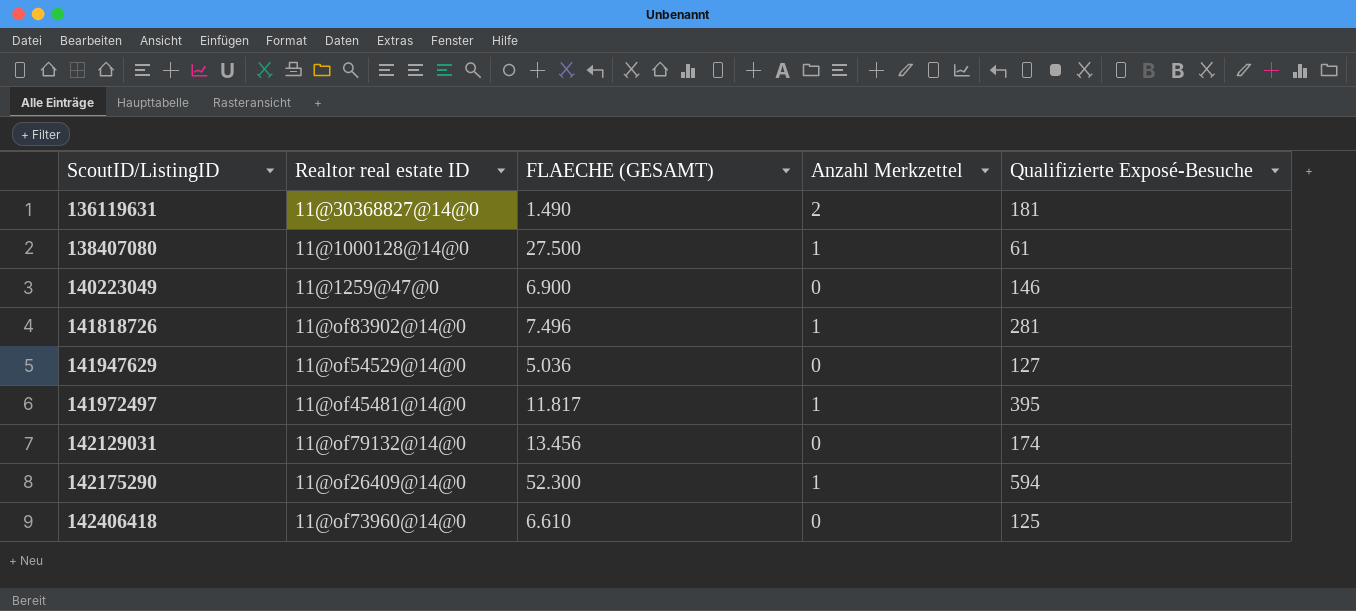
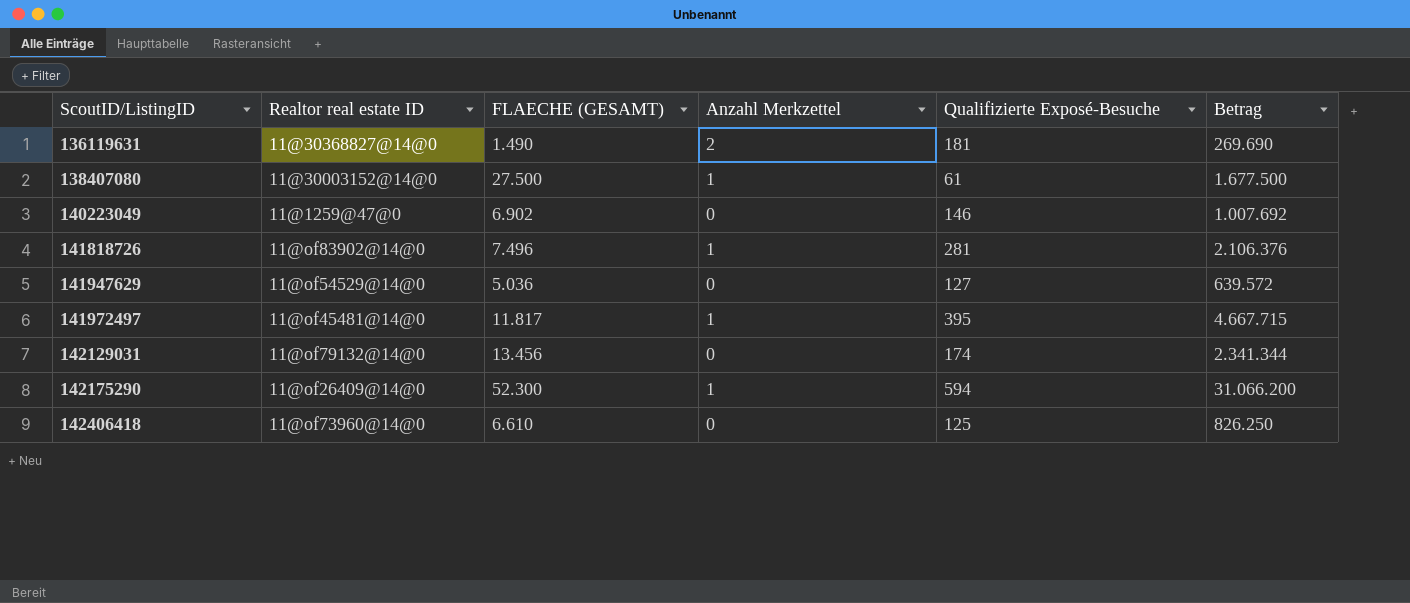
column Betrag | formula: none -> [FLAECHE (GESAMT)] * [Qualifizierte Exposé-Besuche]
138407080 | Realtor real estate ID: 11@1000128@14@0 -> 11@30003152@14@0
140223049 | FLAECHE (GESAMT): 6.900 -> 6.902

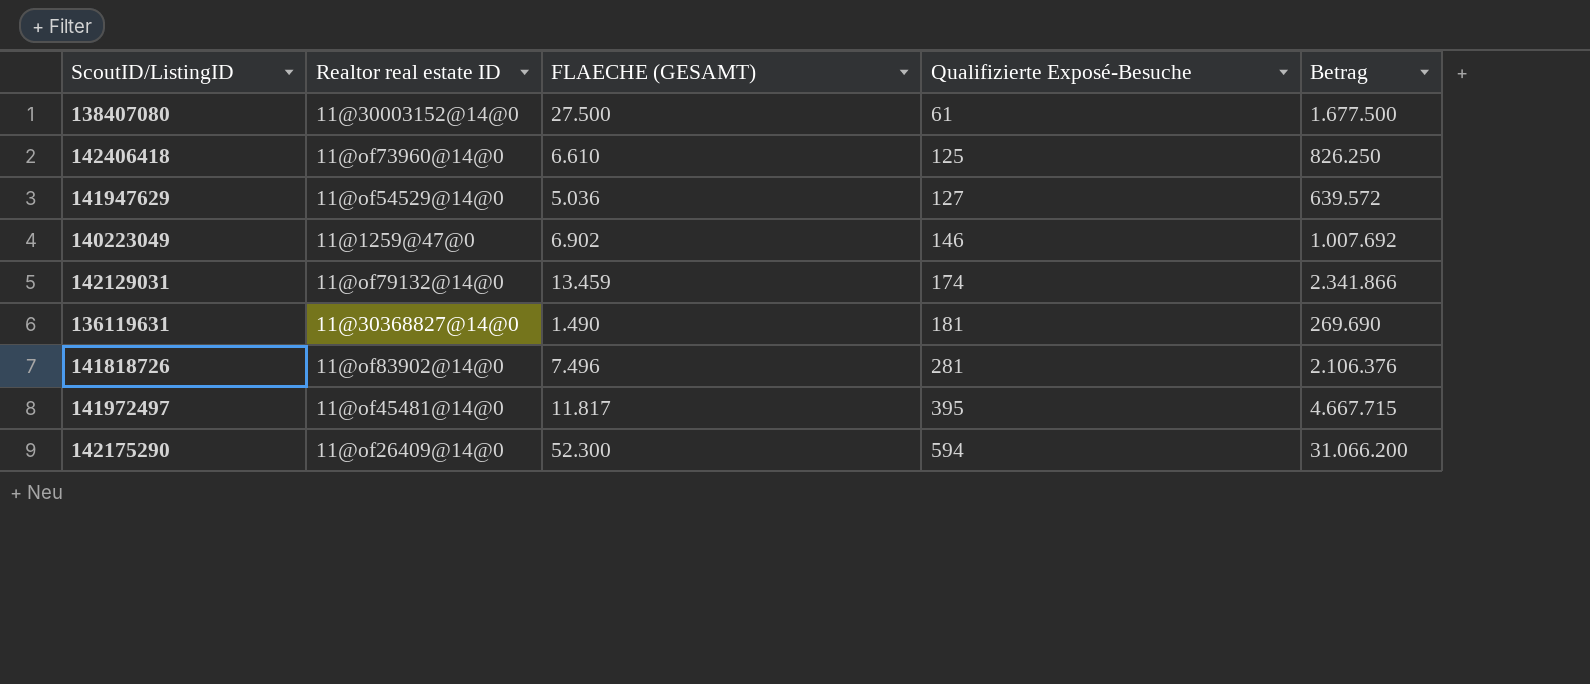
row order: ScoutID/ListingID ascending -> Qualifizierte Exposé-Besuche ascending
column Anzahl Merkzettel | position: 4 -> none
142129031 | FLAECHE (GESAMT): 13.456 -> 13.459
142129031 | Betrag: 2.341.344 -> 2.341.866

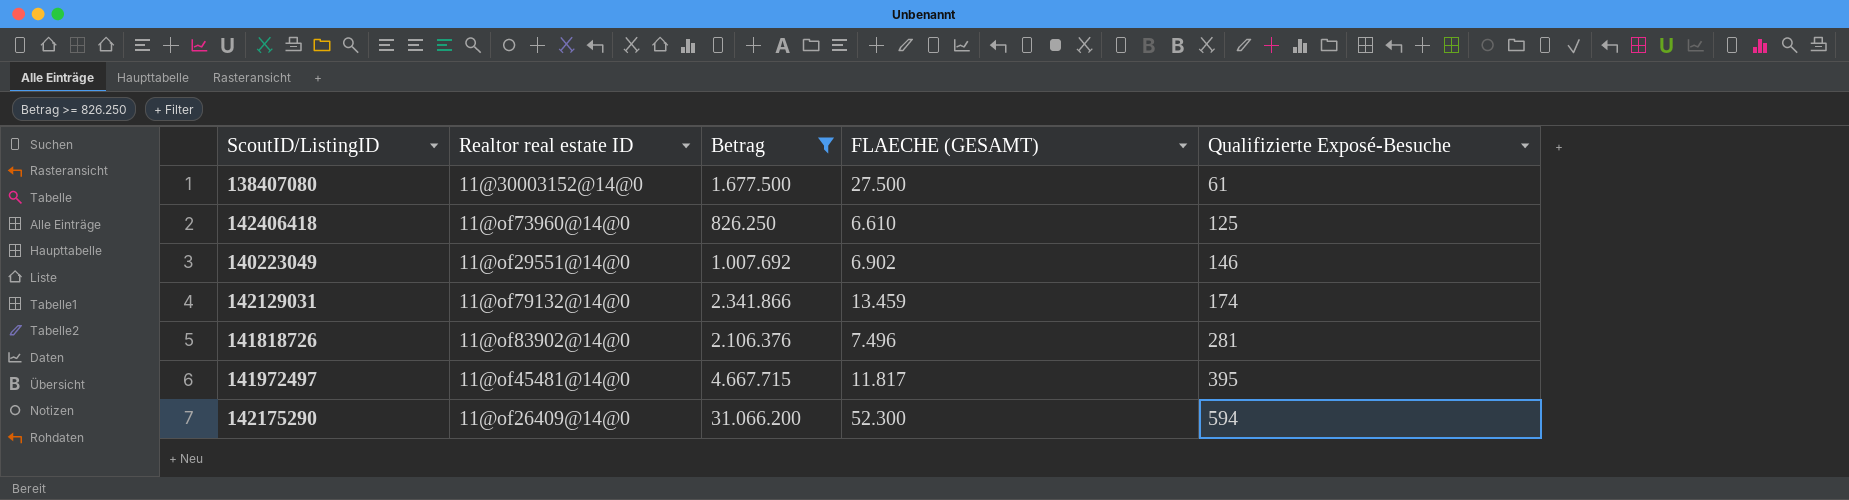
filter: none -> Betrag >= 826.250
column Betrag | position: 5 -> 3
140223049 | Realtor real estate ID: 11@1259@47@0 -> 11@of29551@14@0

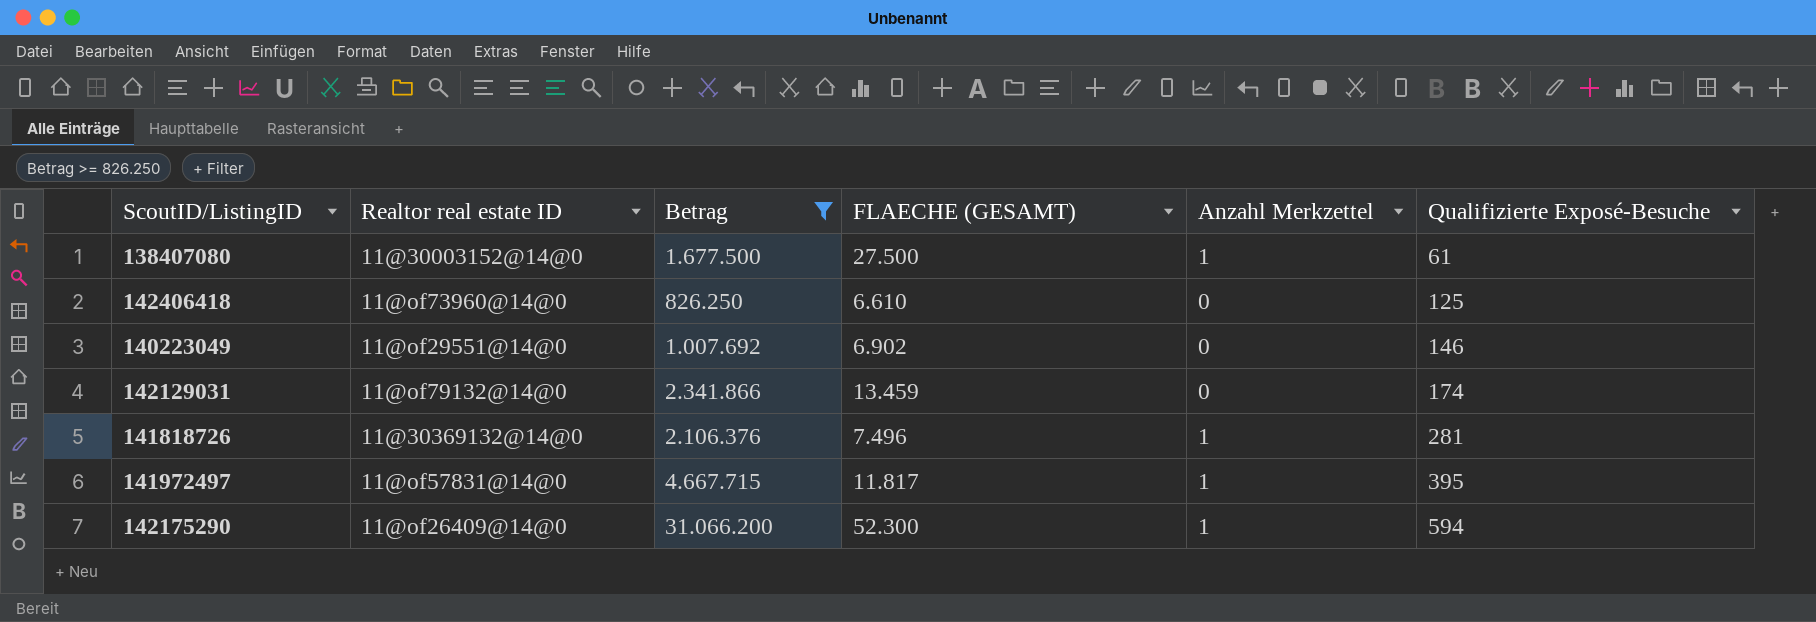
column Anzahl Merkzettel | position: none -> 5
141818726 | Realtor real estate ID: 11@of83902@14@0 -> 11@30369132@14@0
141972497 | Realtor real estate ID: 11@of45481@14@0 -> 11@of57831@14@0

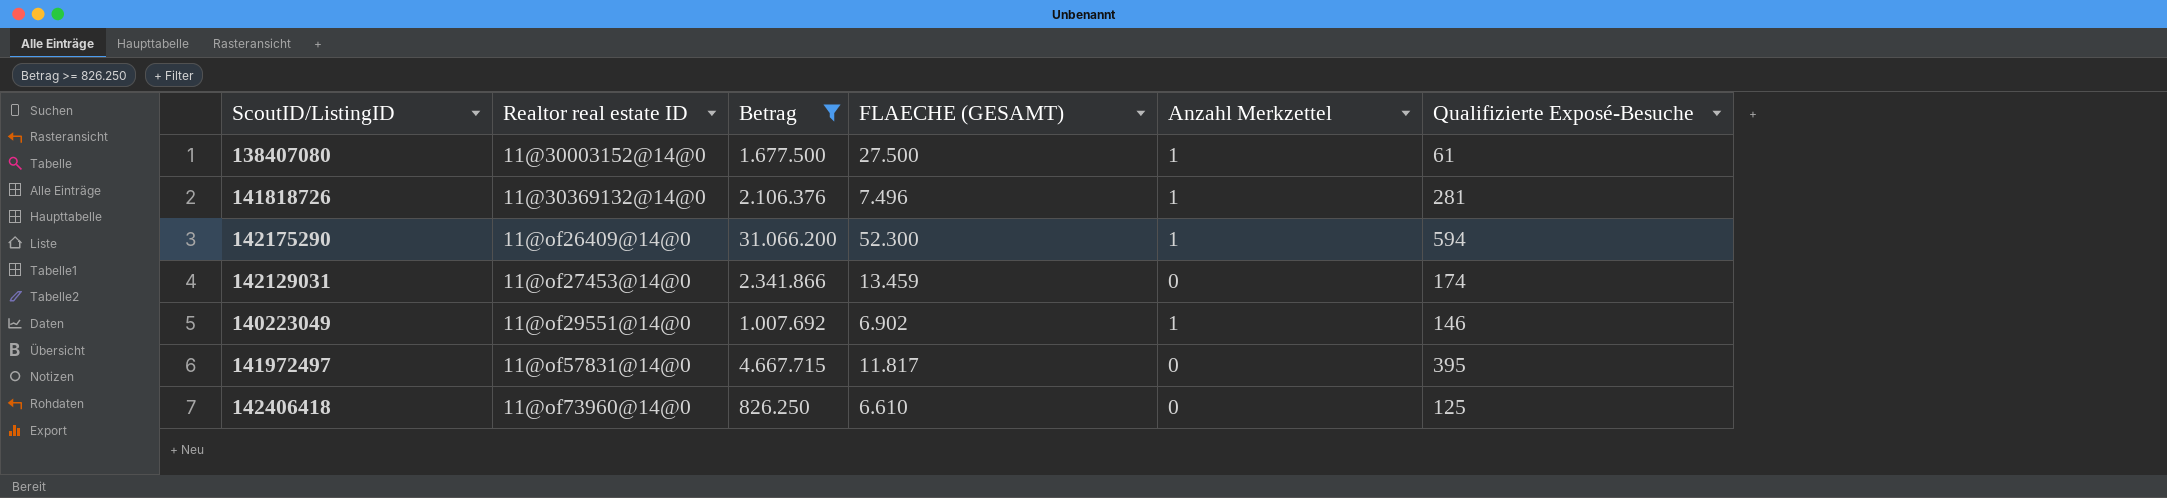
row order: Qualifizierte Exposé-Besuche ascending -> Realtor real estate ID ascending
142129031 | Realtor real estate ID: 11@of79132@14@0 -> 11@of27453@14@0
140223049 | Anzahl Merkzettel: 0 -> 1
141972497 | Anzahl Merkzettel: 1 -> 0

